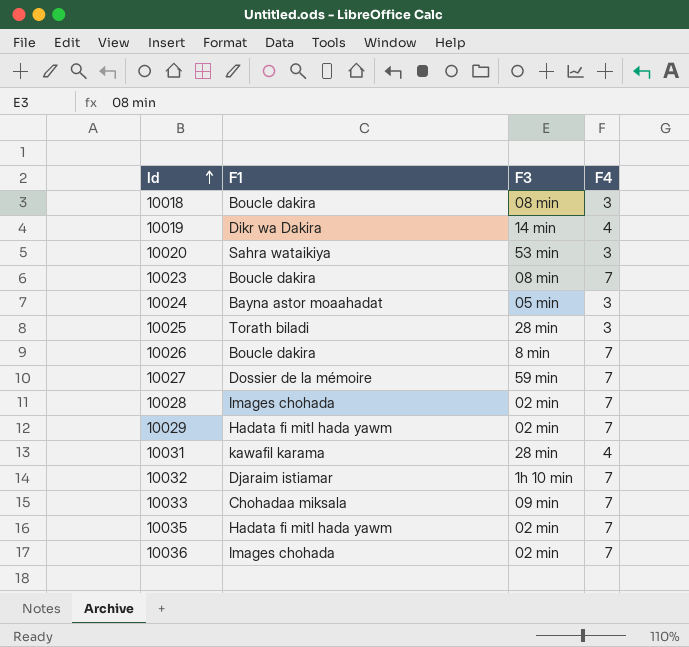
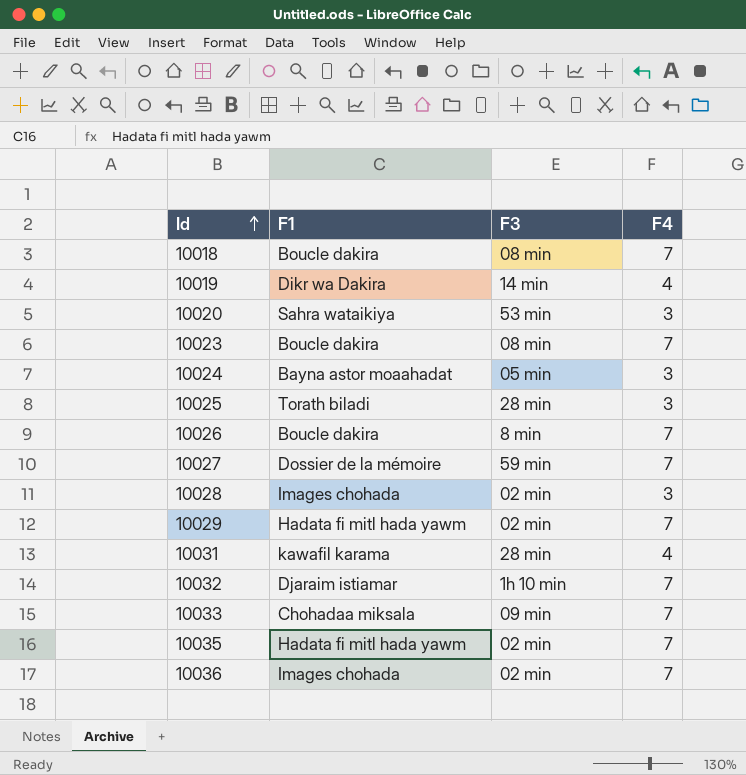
10018 | F4: 3 -> 7
10028 | F4: 7 -> 3

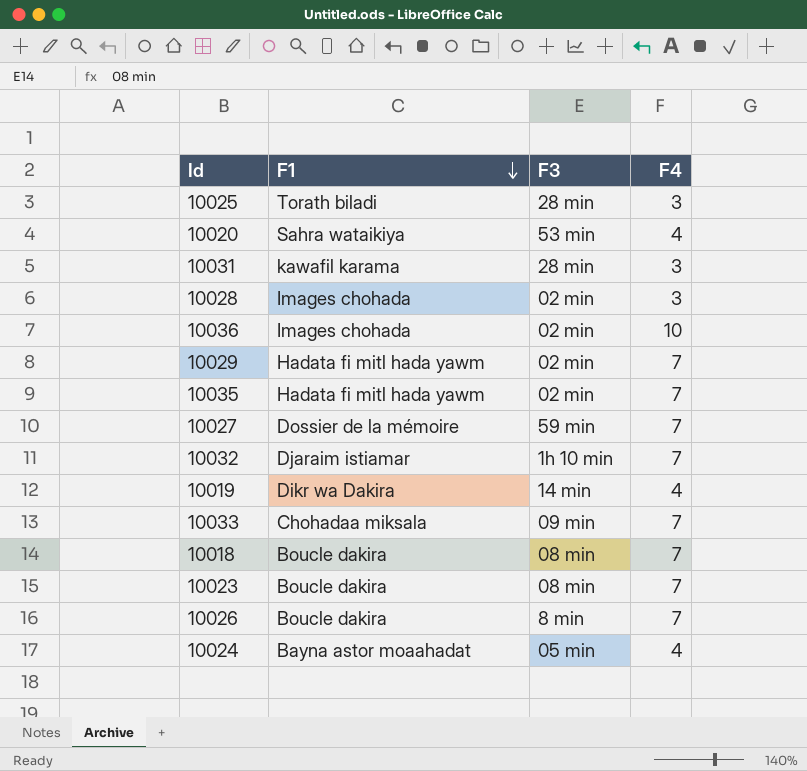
row order: Id ascending -> F1 descending
10020 | F4: 3 -> 4
10031 | F4: 4 -> 3
10036 | F4: 7 -> 10
10024 | F4: 3 -> 4

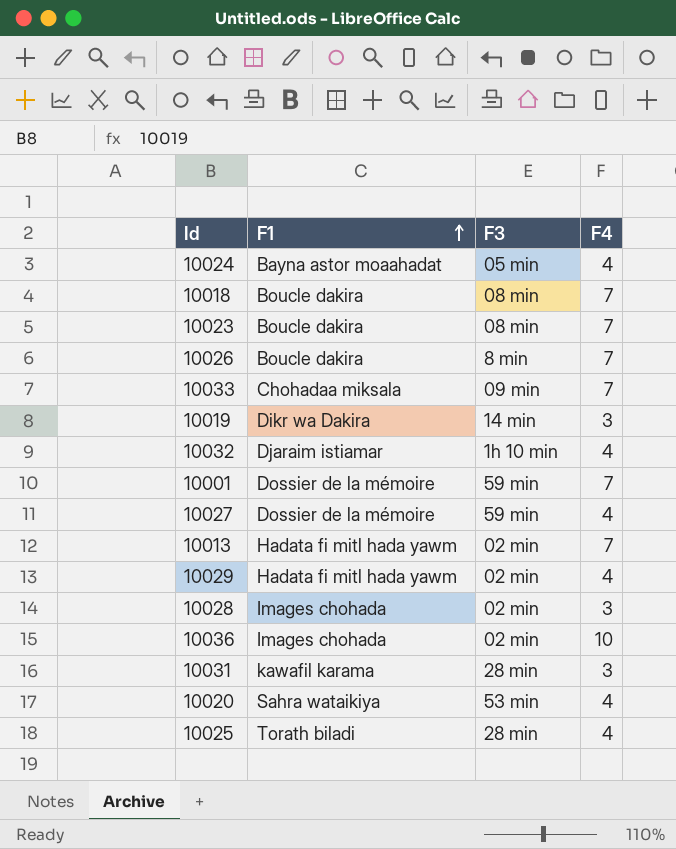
row order: F1 descending -> F1 ascending
row 10035: Hadata fi mitl hada yawm | 02 min | 7 -> none
10019 | F4: 4 -> 3
10032 | F4: 7 -> 4
row 10001: none -> Dossier de la mémoire | 59 min | 7
10027 | F4: 7 -> 4
row 10013: none -> Hadata fi mitl hada yawm | 02 min | 7
10029 | F4: 7 -> 4
10025 | F4: 3 -> 4

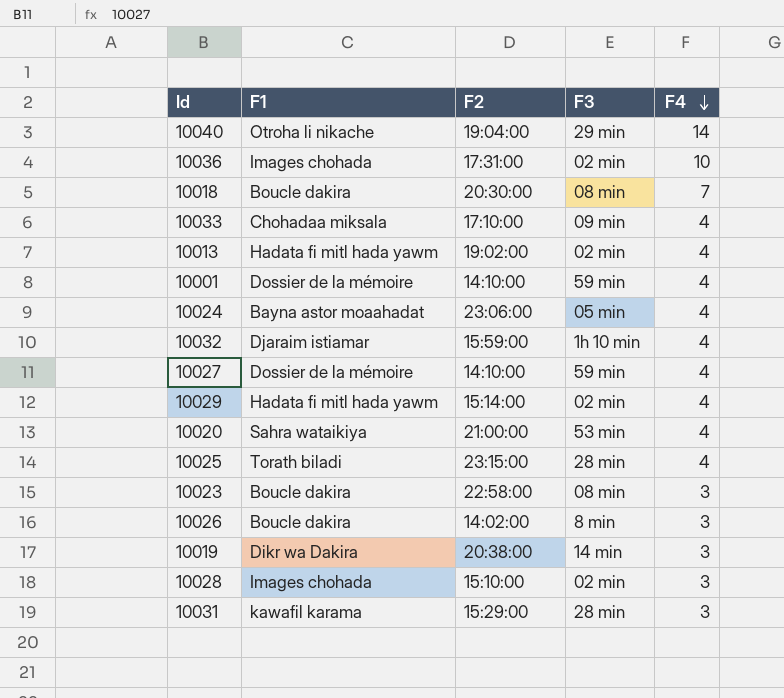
row order: F1 ascending -> F4 descending
column F2 | position: none -> 3
row 10040: none -> Otroha li nikache | 19:04:00 | 29 min | 14
10033 | F4: 7 -> 4
10013 | F4: 7 -> 4
10001 | F4: 7 -> 4
10023 | F4: 7 -> 3
10026 | F4: 7 -> 3

